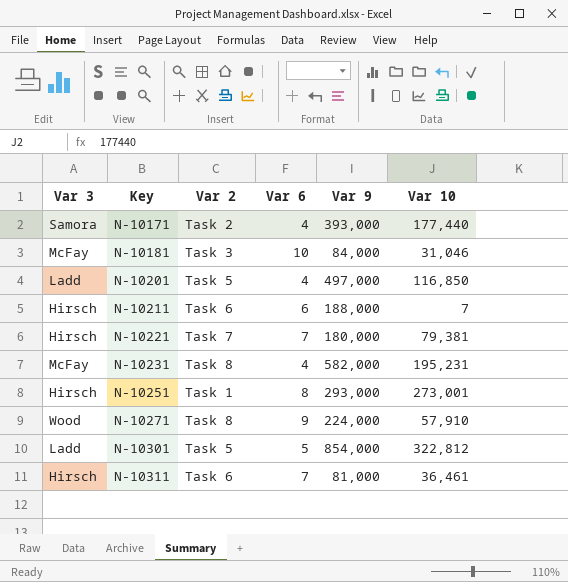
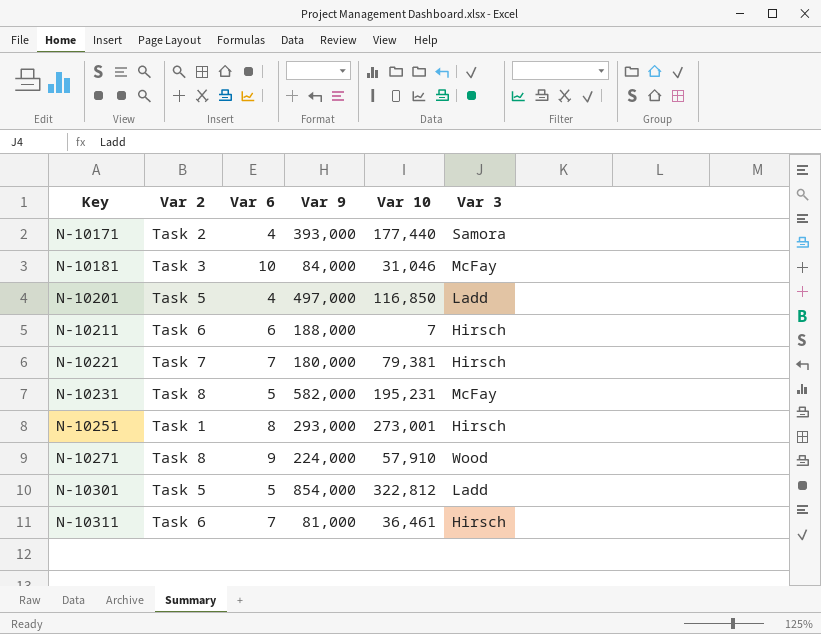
column Var 3 | position: 1 -> 6
N-10231 | Var 6: 4 -> 5

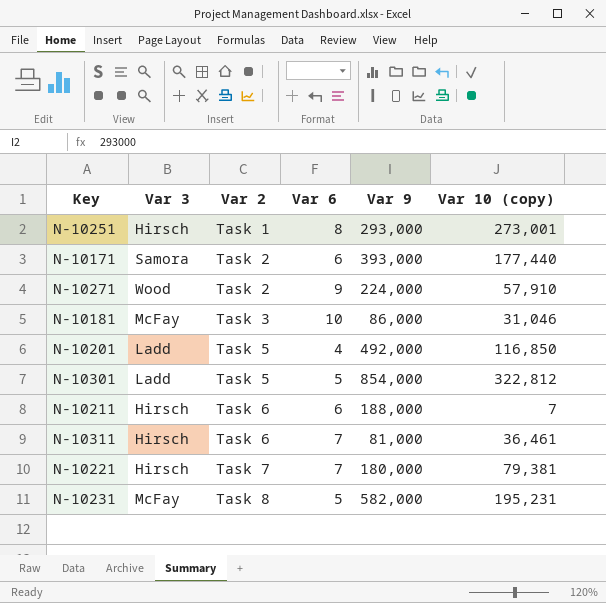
row order: Key ascending -> Var 2 ascending
column Var 3 | position: 6 -> 2
column name: Var 10 -> Var 10 (copy)
N-10171 | Var 6: 4 -> 6
N-10271 | Var 2: Task 8 -> Task 2
N-10181 | Var 9: 84,000 -> 86,000
N-10201 | Var 9: 497,000 -> 492,000

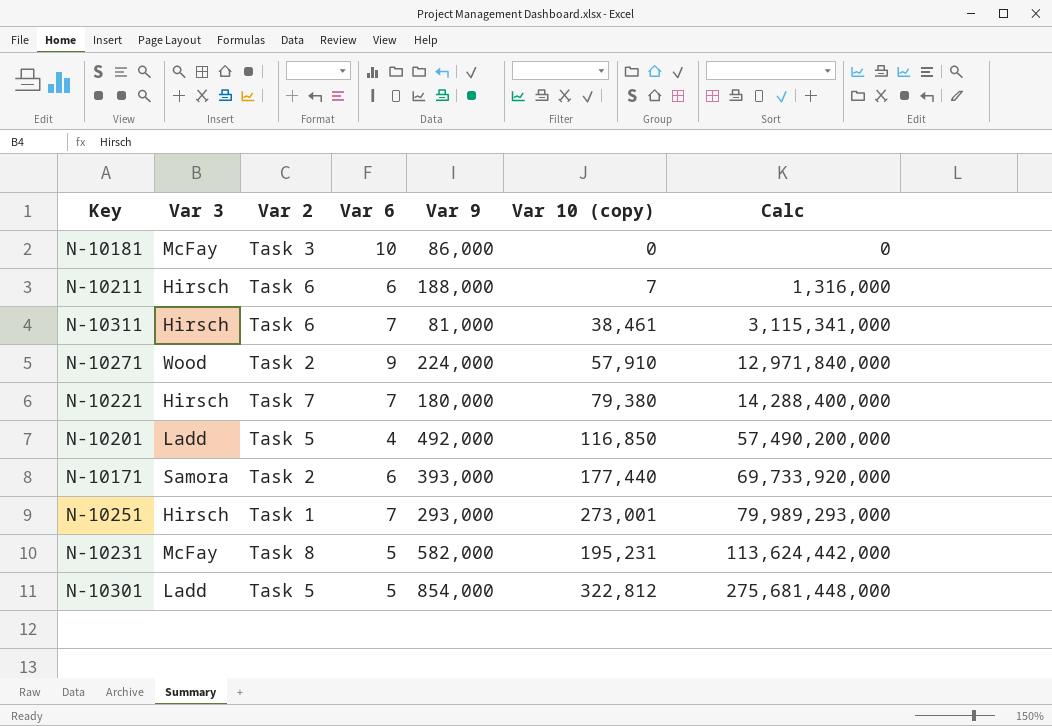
row order: Var 2 ascending -> Calc ascending
column Calc | formula: none -> [Var 9] * [Var 10 (copy)]
N-10181 | Var 10 (copy): 31,046 -> 0
N-10311 | Var 10 (copy): 36,461 -> 38,461
N-10221 | Var 10 (copy): 79,381 -> 79,380
N-10251 | Var 6: 8 -> 7

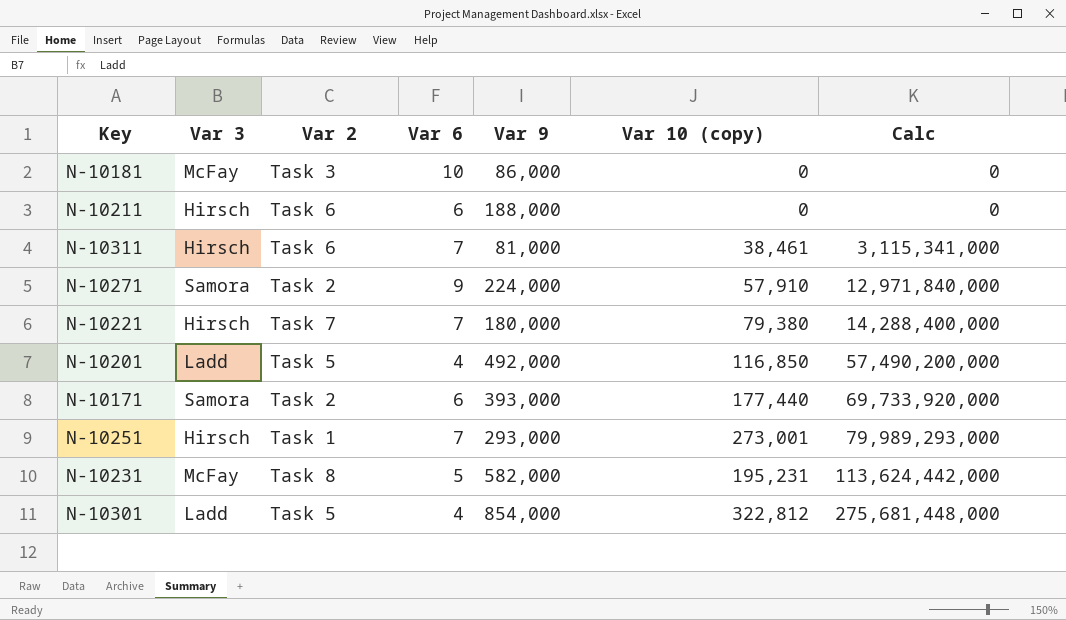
N-10211 | Var 10 (copy): 7 -> 0
N-10211 | Calc: 1,316,000 -> 0
N-10271 | Var 3: Wood -> Samora
N-10301 | Var 6: 5 -> 4

